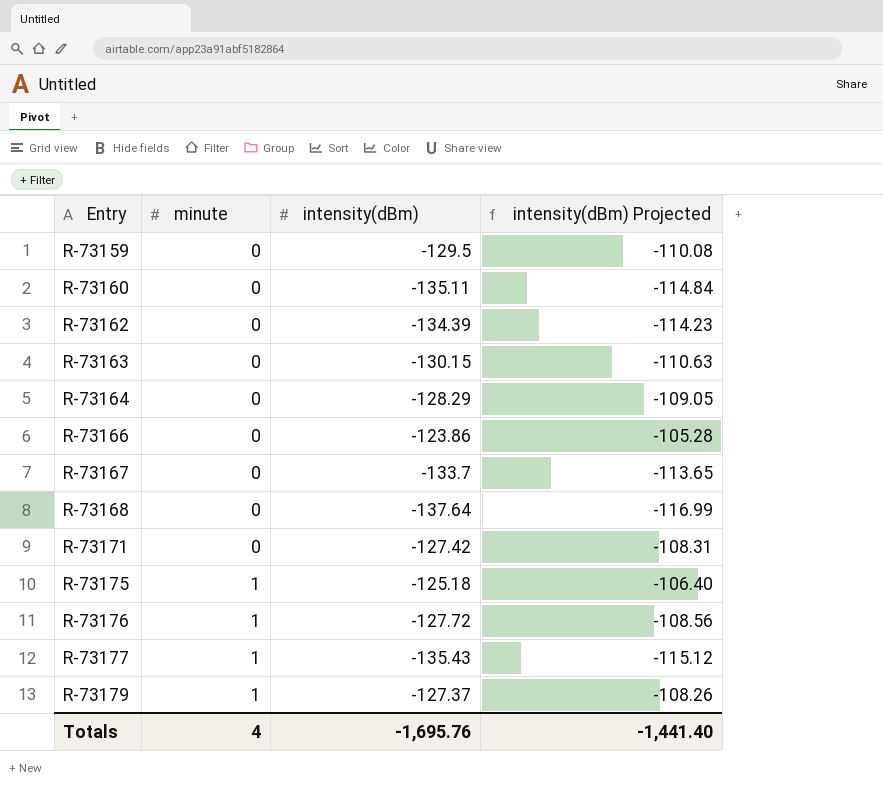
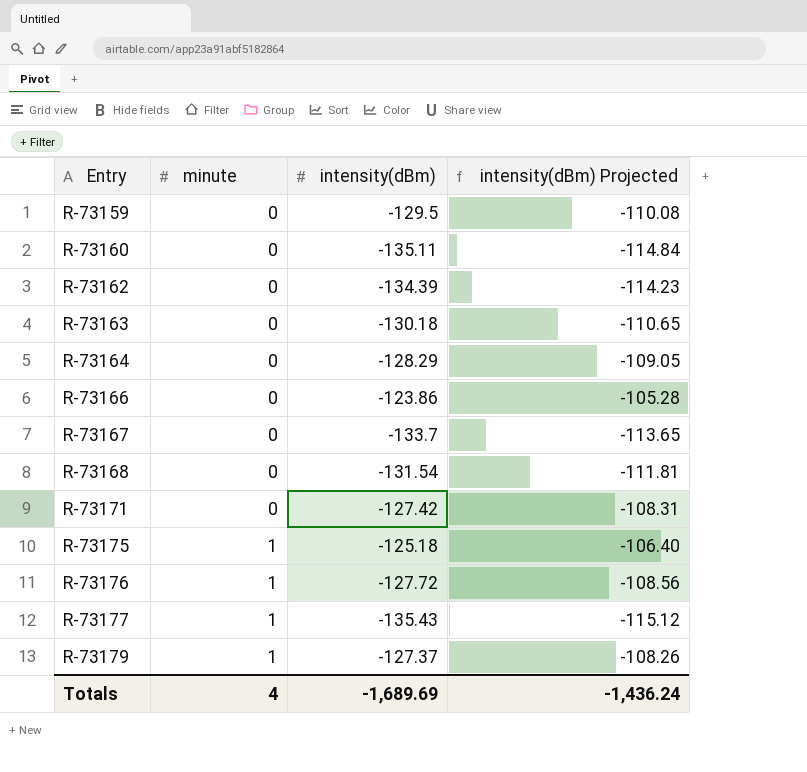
R-73163 | intensity(dBm): -130.15 -> -130.18
R-73163 | intensity(dBm) Projected: -110.63 -> -110.65
R-73168 | intensity(dBm): -137.64 -> -131.54
R-73168 | intensity(dBm) Projected: -116.99 -> -111.81
Totals | intensity(dBm): -1,695.76 -> -1,689.69
Totals | intensity(dBm) Projected: -1,441.40 -> -1,436.24

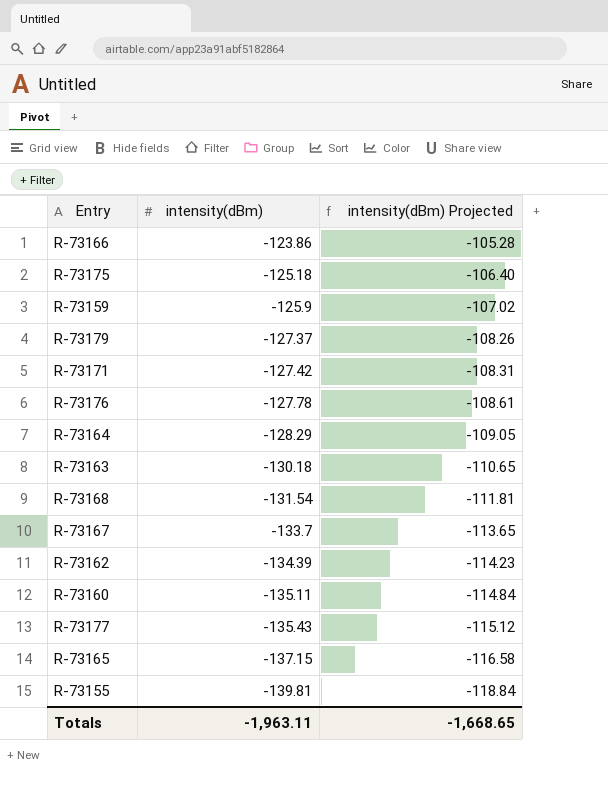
row order: Entry ascending -> intensity(dBm) descending
column minute | position: 2 -> none
R-73159 | intensity(dBm): -129.5 -> -125.9
R-73159 | intensity(dBm) Projected: -110.08 -> -107.02
R-73176 | intensity(dBm): -127.72 -> -127.78
R-73176 | intensity(dBm) Projected: -108.56 -> -108.61
row R-73165: none -> -137.15 | -116.58
row R-73155: none -> -139.81 | -118.84
Totals | intensity(dBm): -1,689.69 -> -1,963.11
Totals | intensity(dBm) Projected: -1,436.24 -> -1,668.65

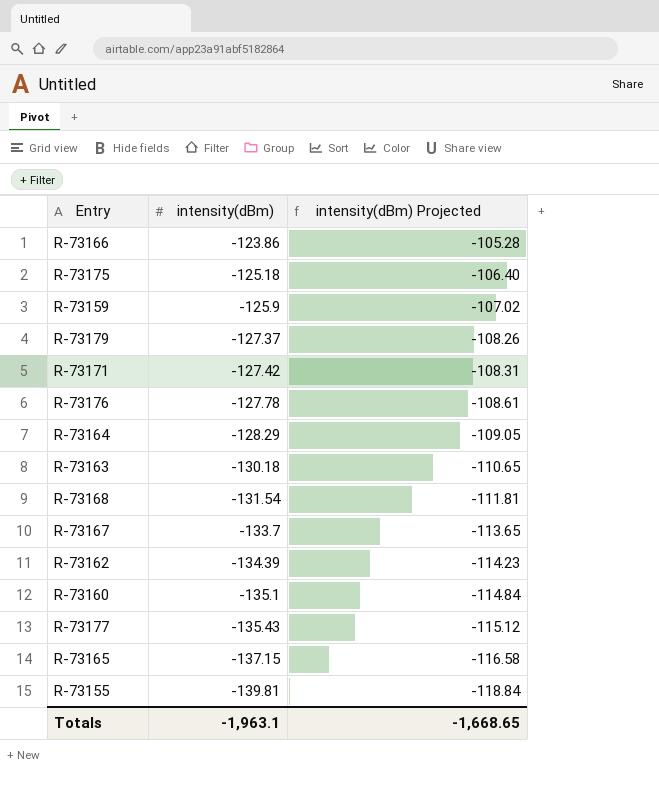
R-73160 | intensity(dBm): -135.11 -> -135.1
Totals | intensity(dBm): -1,963.11 -> -1,963.1

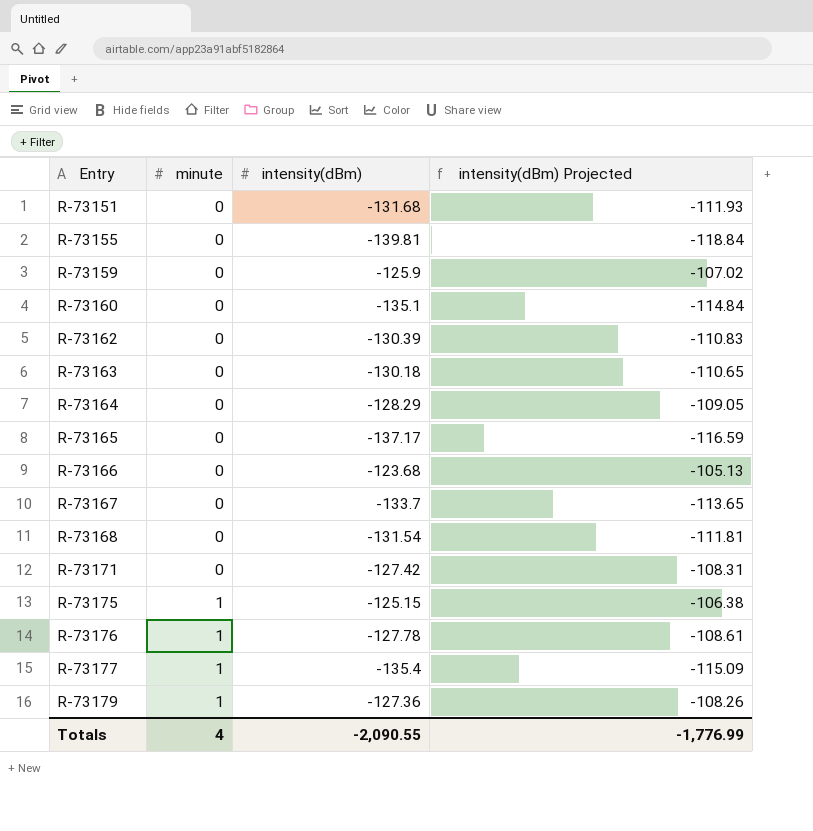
row order: intensity(dBm) descending -> Entry ascending
column minute | position: none -> 2
row R-73151: none -> 0 | -131.68 | -111.93
R-73162 | intensity(dBm): -134.39 -> -130.39
R-73162 | intensity(dBm) Projected: -114.23 -> -110.83
R-73165 | intensity(dBm): -137.15 -> -137.17
R-73165 | intensity(dBm) Projected: -116.58 -> -116.59
R-73166 | intensity(dBm): -123.86 -> -123.68
R-73166 | intensity(dBm) Projected: -105.28 -> -105.13
R-73175 | intensity(dBm): -125.18 -> -125.15
R-73175 | intensity(dBm) Projected: -106.40 -> -106.38
R-73177 | intensity(dBm): -135.43 -> -135.4
R-73177 | intensity(dBm) Projected: -115.12 -> -115.09
R-73179 | intensity(dBm): -127.37 -> -127.36
Totals | intensity(dBm): -1,963.1 -> -2,090.55
Totals | intensity(dBm) Projected: -1,668.65 -> -1,776.99

